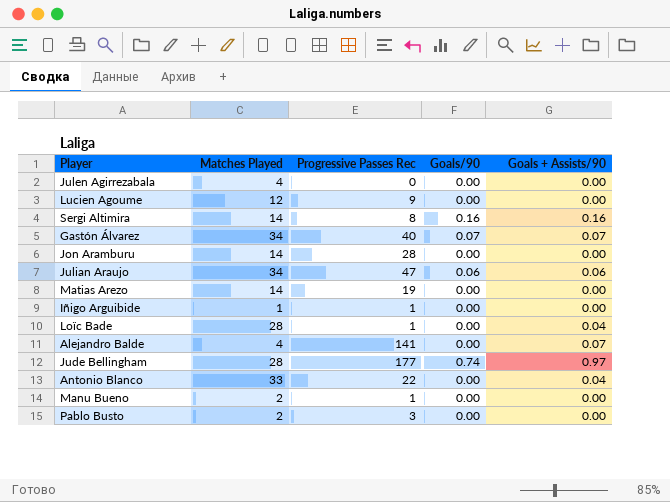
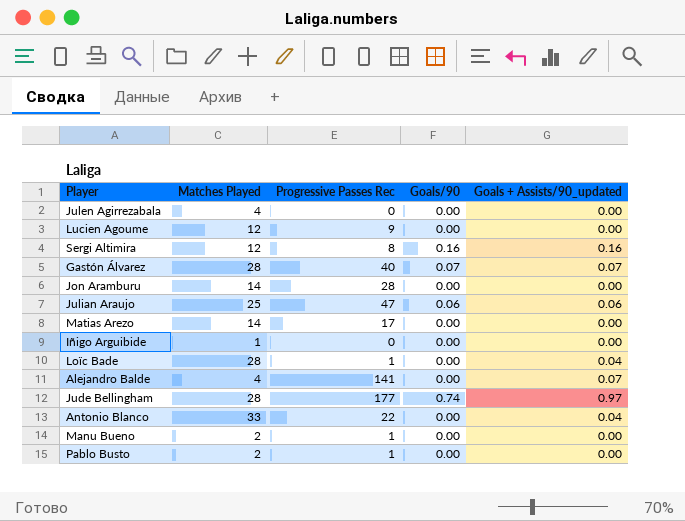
column name: Goals + Assists/90 -> Goals + Assists/90_updated
Sergi Altimira | Matches Played: 14 -> 12
Gastón Álvarez | Matches Played: 34 -> 28
Julian Araujo | Matches Played: 34 -> 25
Matias Arezo | Progressive Passes Rec: 19 -> 17
Iñigo Arguibide | Progressive Passes Rec: 1 -> 0
Pablo Busto | Progressive Passes Rec: 3 -> 1

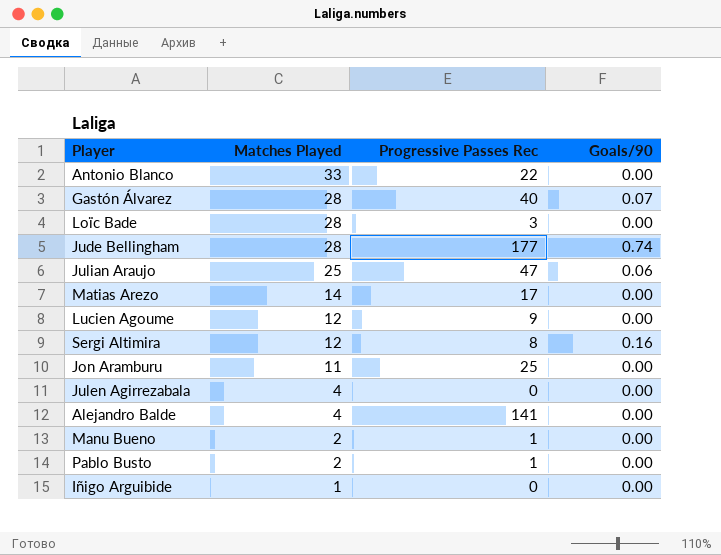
row order: none -> Matches Played descending
column Goals + Assists/90_updated | position: 5 -> none
Loïc Bade | Progressive Passes Rec: 1 -> 3
Jon Aramburu | Matches Played: 14 -> 11
Jon Aramburu | Progressive Passes Rec: 28 -> 25

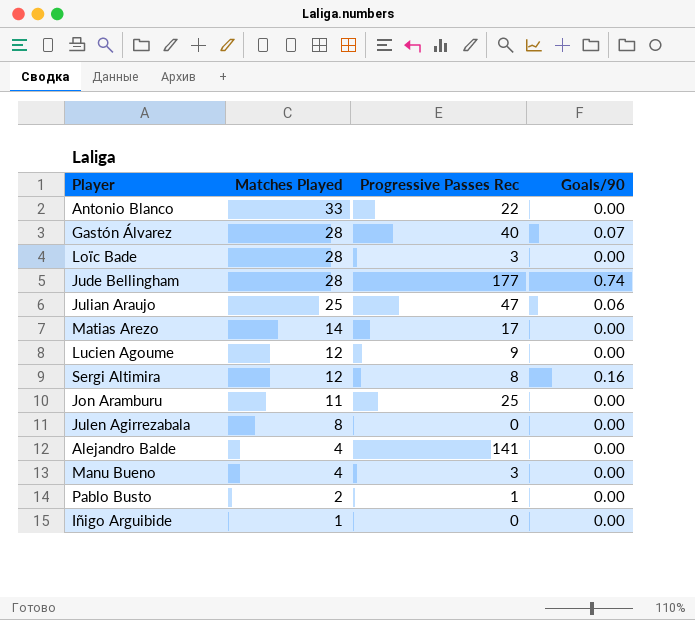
Julen Agirrezabala | Matches Played: 4 -> 8
Manu Bueno | Matches Played: 2 -> 4
Manu Bueno | Progressive Passes Rec: 1 -> 3

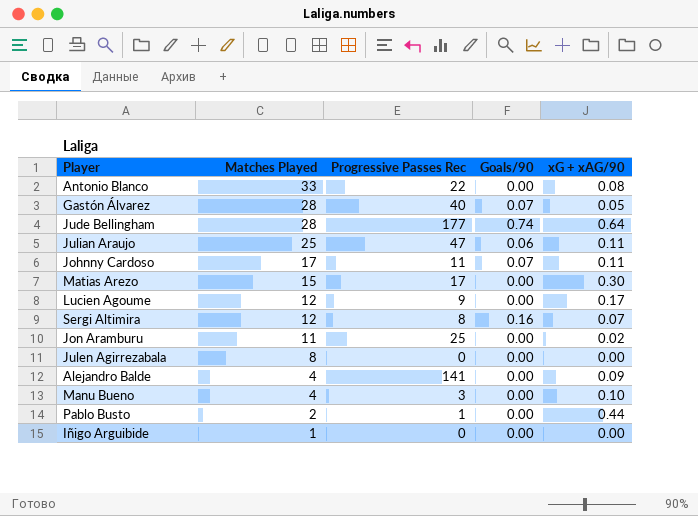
column xG + xAG/90 | position: none -> 5
row Loïc Bade: 28 | 3 | 0.00 -> none
row Johnny Cardoso: none -> 17 | 11 | 0.07 | 0.11
Matias Arezo | Matches Played: 14 -> 15

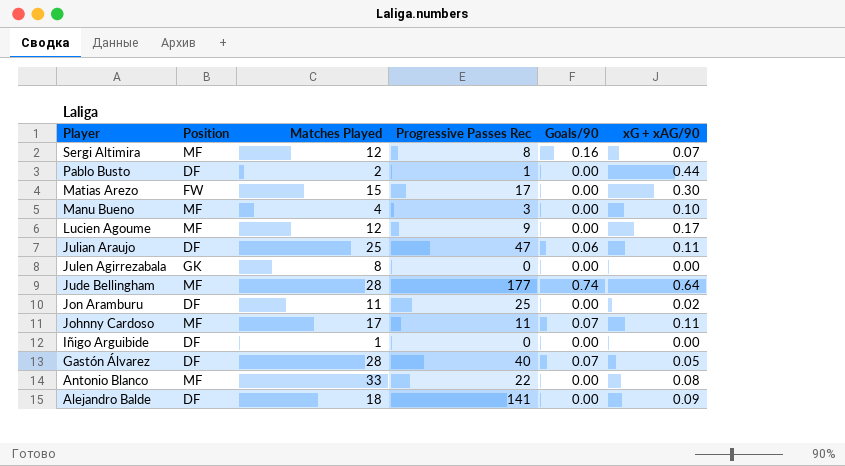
row order: Matches Played descending -> Player descending
column Position | position: none -> 2
Alejandro Balde | Matches Played: 4 -> 18

